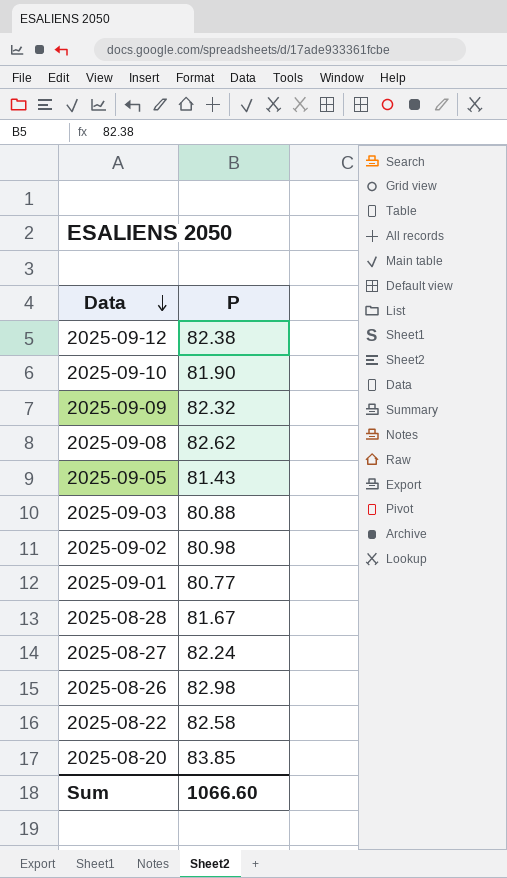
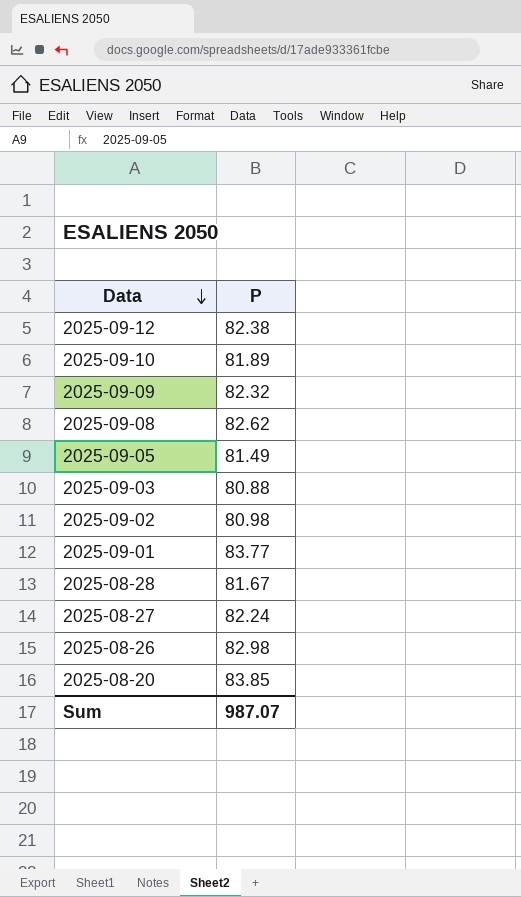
row 2025-08-22: 82.58 -> none
2025-09-10 | P: 81.90 -> 81.89
2025-09-05 | P: 81.43 -> 81.49
2025-09-01 | P: 80.77 -> 83.77
Sum | P: 1066.60 -> 987.07

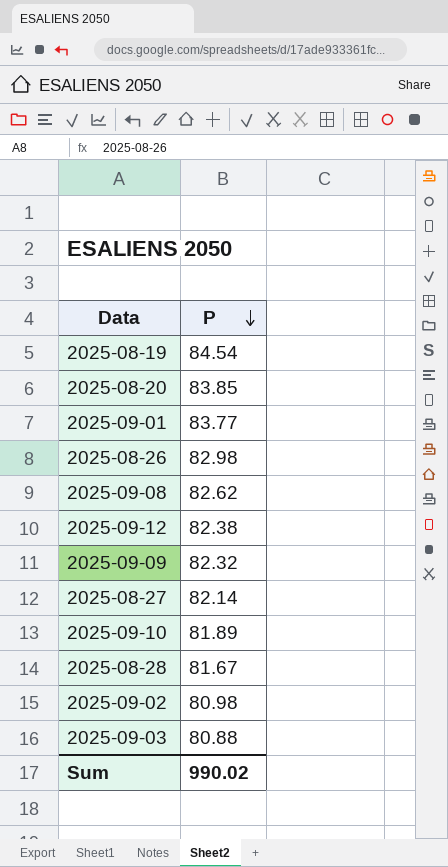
row order: Data descending -> P descending
row 2025-09-05: 81.49 -> none
row 2025-08-19: none -> 84.54
2025-08-27 | P: 82.24 -> 82.14
Sum | P: 987.07 -> 990.02

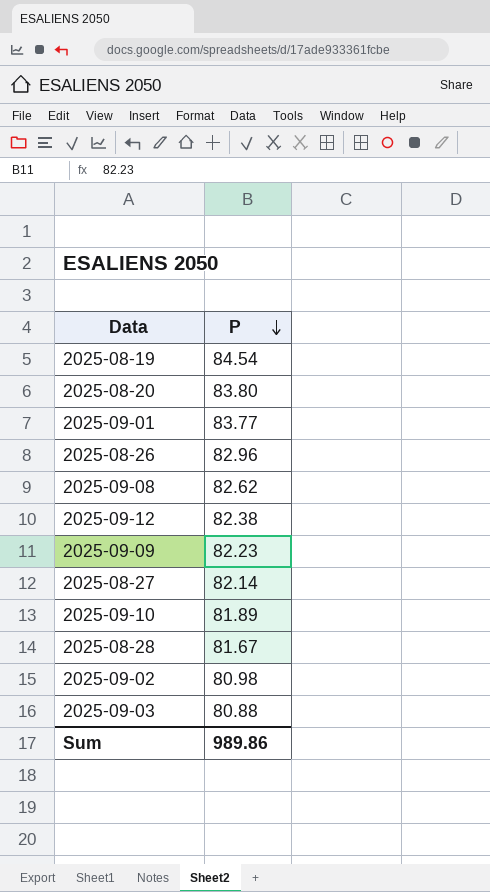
2025-08-20 | P: 83.85 -> 83.80
2025-08-26 | P: 82.98 -> 82.96
2025-09-09 | P: 82.32 -> 82.23
Sum | P: 990.02 -> 989.86

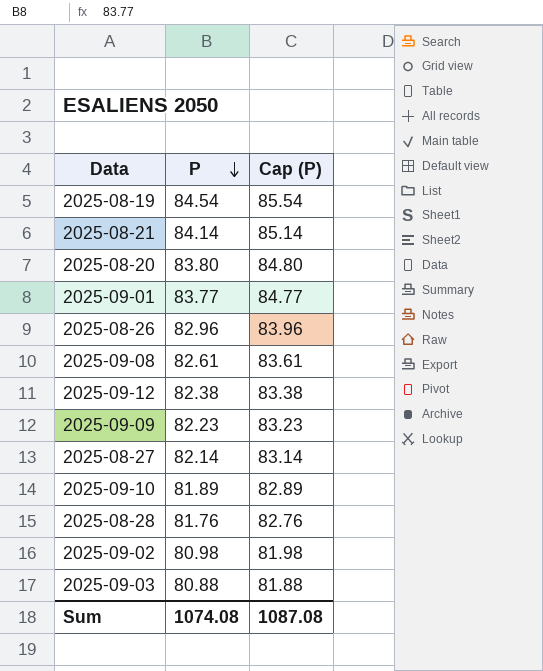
column Cap (P) | formula: none -> [P] + 1
row 2025-08-21: none -> 84.14 | 85.14
2025-09-08 | P: 82.62 -> 82.61
2025-08-28 | P: 81.67 -> 81.76
Sum | P: 989.86 -> 1074.08

